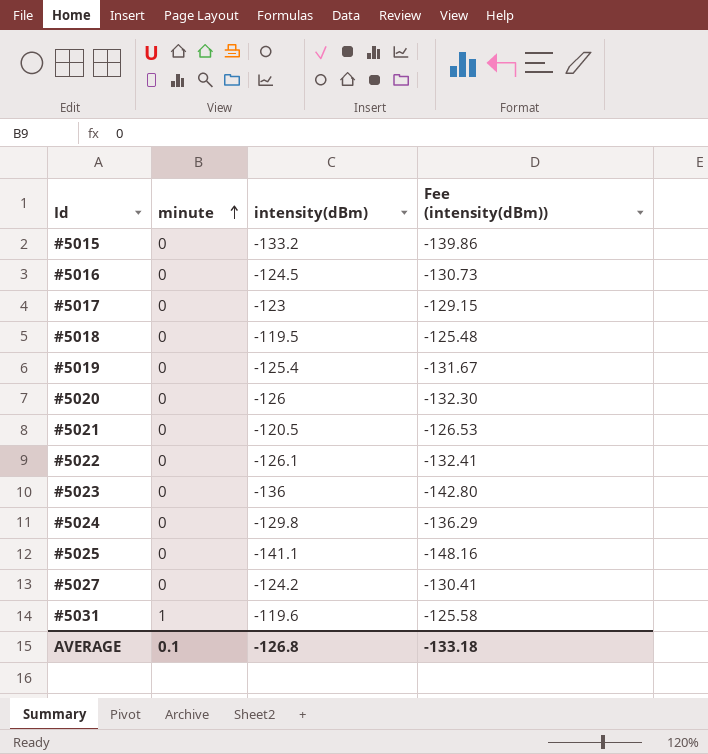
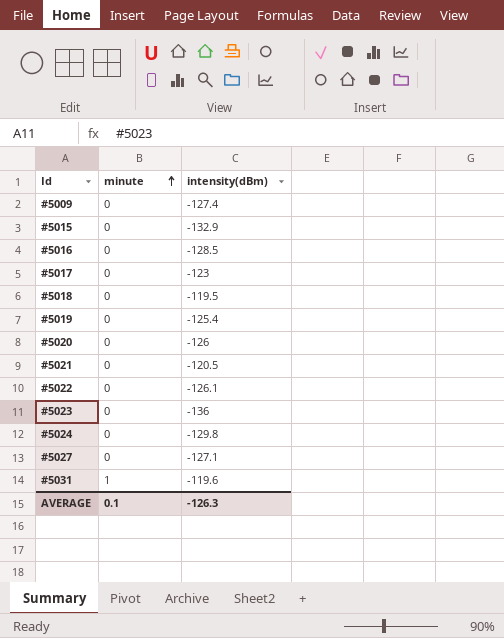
column Fee (intensity(dBm)) | formula: [intensity(dBm)] * 1.05 -> none
row #5025: 0 | -141.1 | -148.16 -> none
row #5009: none -> 0 | -127.4
#5015 | intensity(dBm): -133.2 -> -132.9
#5016 | intensity(dBm): -124.5 -> -128.5
#5027 | intensity(dBm): -124.2 -> -127.1
AVERAGE | intensity(dBm): -126.8 -> -126.3

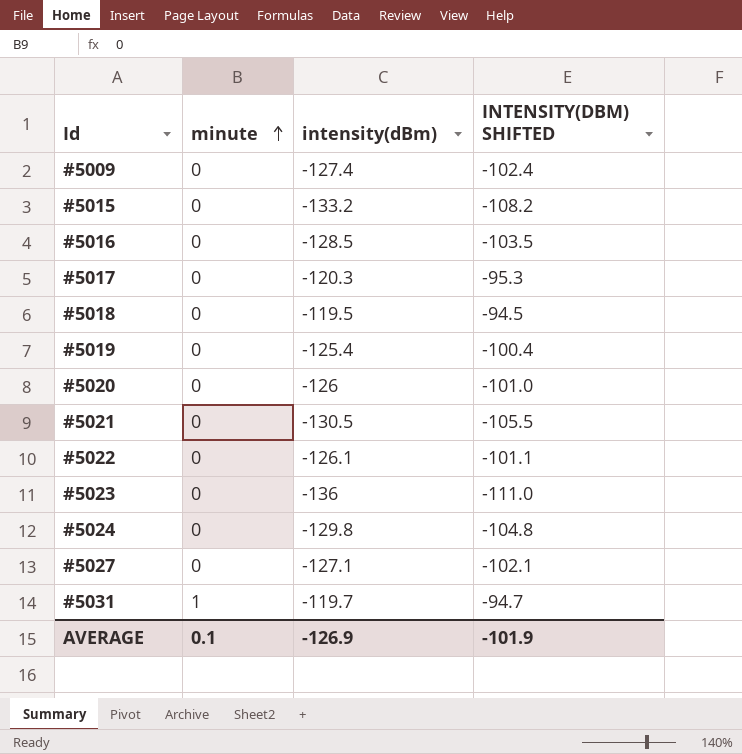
column INTENSITY(DBM) SHIFTED | formula: none -> [intensity(dBm)] + 25
#5015 | intensity(dBm): -132.9 -> -133.2
#5017 | intensity(dBm): -123 -> -120.3
#5021 | intensity(dBm): -120.5 -> -130.5
#5031 | intensity(dBm): -119.6 -> -119.7
AVERAGE | intensity(dBm): -126.3 -> -126.9

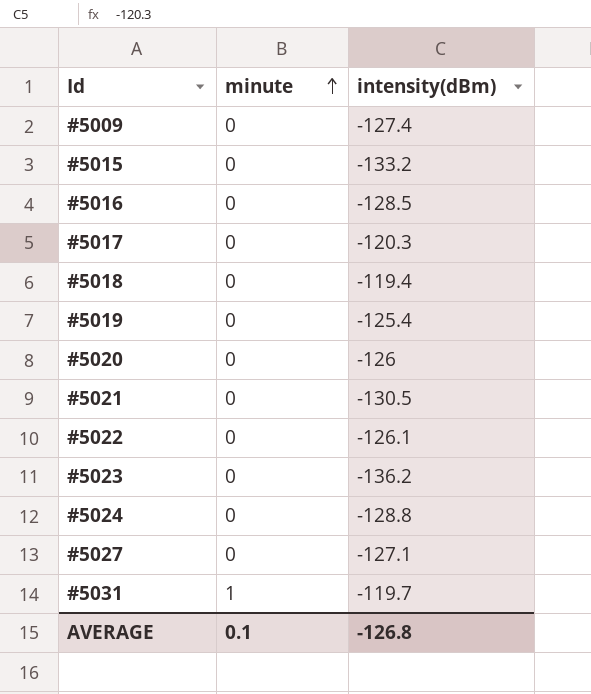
column INTENSITY(DBM) SHIFTED | formula: [intensity(dBm)] + 25 -> none
#5018 | intensity(dBm): -119.5 -> -119.4
#5023 | intensity(dBm): -136 -> -136.2
#5024 | intensity(dBm): -129.8 -> -128.8
AVERAGE | intensity(dBm): -126.9 -> -126.8

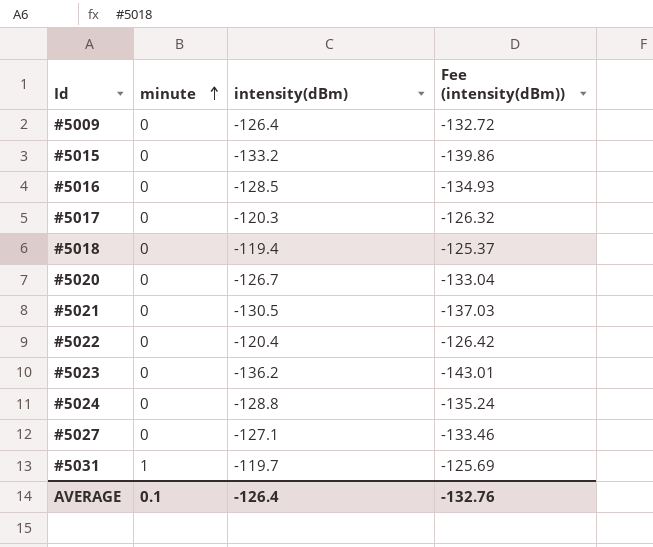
column Fee (intensity(dBm)) | formula: none -> [intensity(dBm)] * 1.05
row #5019: 0 | -125.4 -> none
#5009 | intensity(dBm): -127.4 -> -126.4
#5020 | intensity(dBm): -126 -> -126.7
#5022 | intensity(dBm): -126.1 -> -120.4
AVERAGE | intensity(dBm): -126.8 -> -126.4

